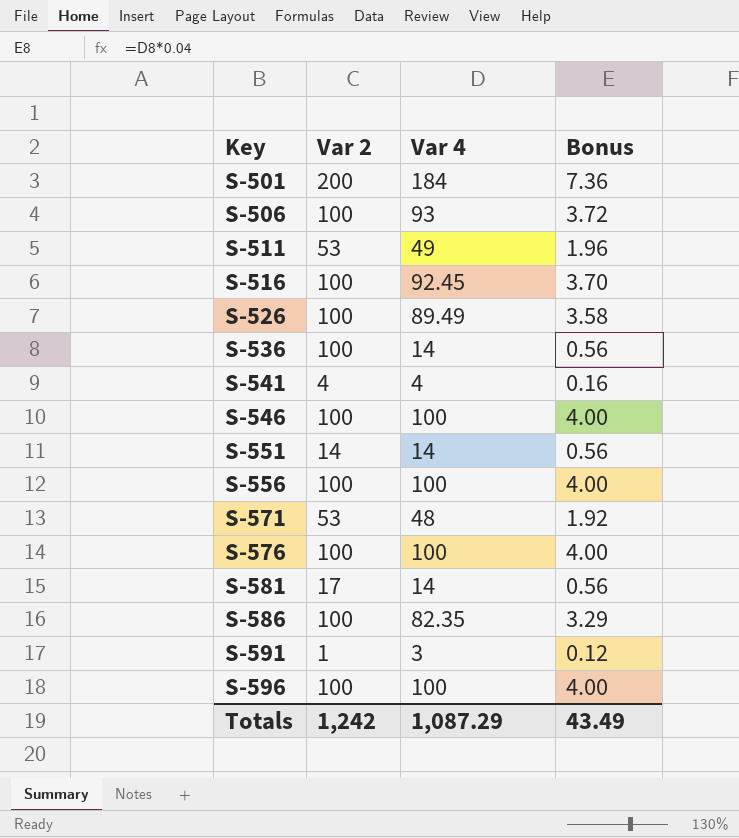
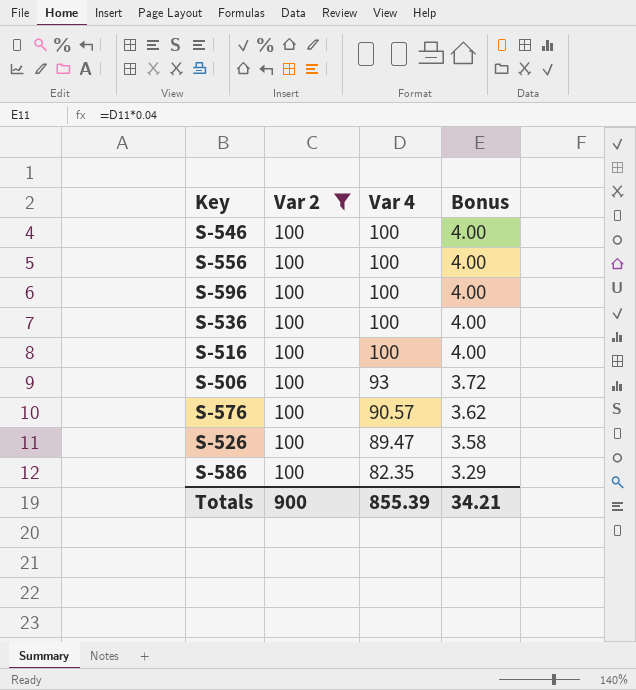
filter: none -> Var 2 = 100
row order: Key ascending -> Var 4 descending
S-536 | Var 4: 14 -> 100
S-536 | Bonus: 0.56 -> 4.00
S-516 | Var 4: 92.45 -> 100
S-516 | Bonus: 3.70 -> 4.00
S-576 | Var 4: 100 -> 90.57
S-576 | Bonus: 4.00 -> 3.62
S-526 | Var 4: 89.49 -> 89.47
Totals | Var 2: 1,242 -> 900
Totals | Var 4: 1,087.29 -> 855.39
Totals | Bonus: 43.49 -> 34.21

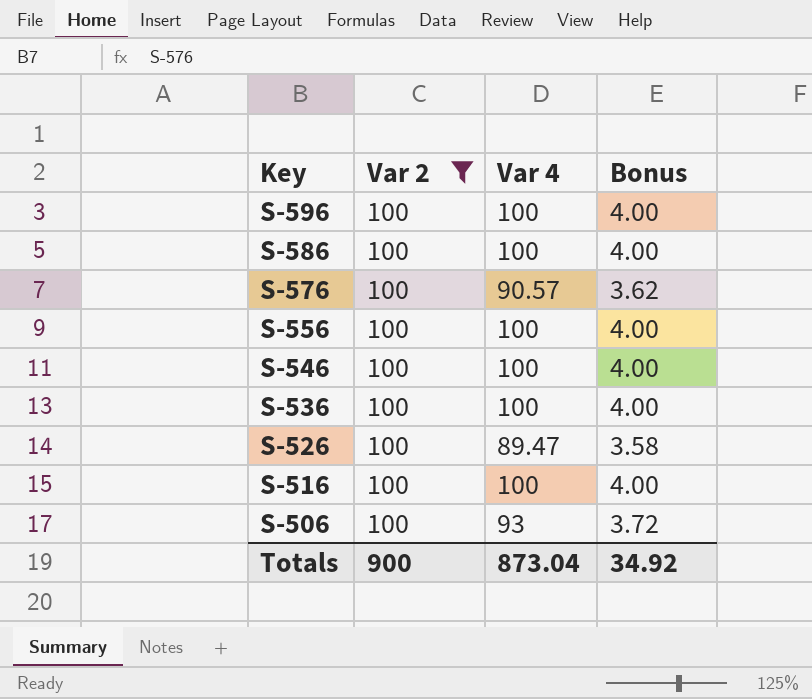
row order: Var 4 descending -> Key descending
S-586 | Var 4: 82.35 -> 100
S-586 | Bonus: 3.29 -> 4.00
Totals | Var 4: 855.39 -> 873.04
Totals | Bonus: 34.21 -> 34.92

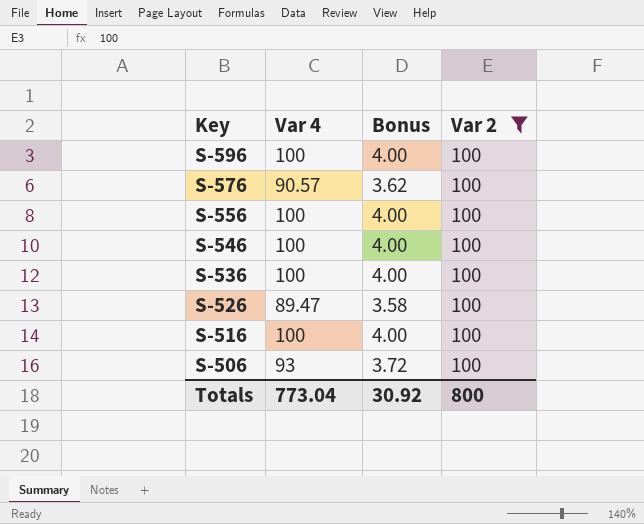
column Var 2 | position: 2 -> 4
row S-586: 100 | 100 | 4.00 -> none
Totals | Var 4: 873.04 -> 773.04
Totals | Bonus: 34.92 -> 30.92
Totals | Var 2: 900 -> 800

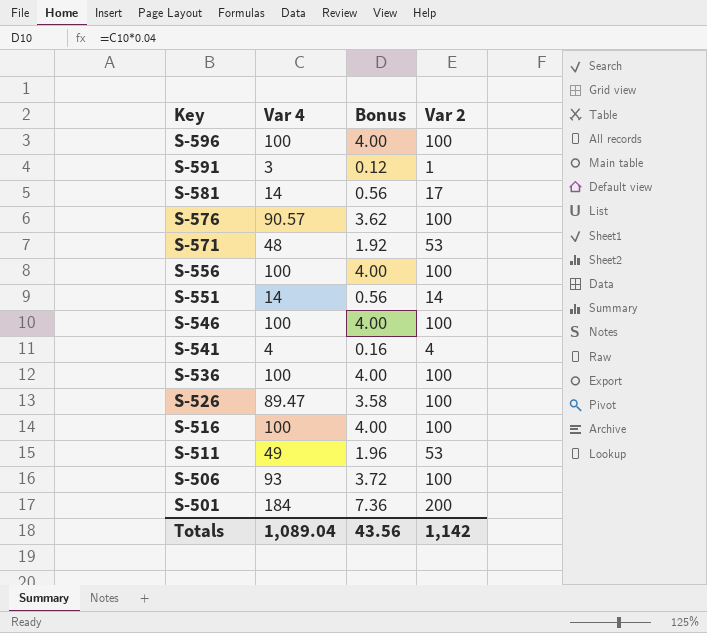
filter: Var 2 = 100 -> none
Totals | Var 4: 773.04 -> 1,089.04
Totals | Bonus: 30.92 -> 43.56
Totals | Var 2: 800 -> 1,142

